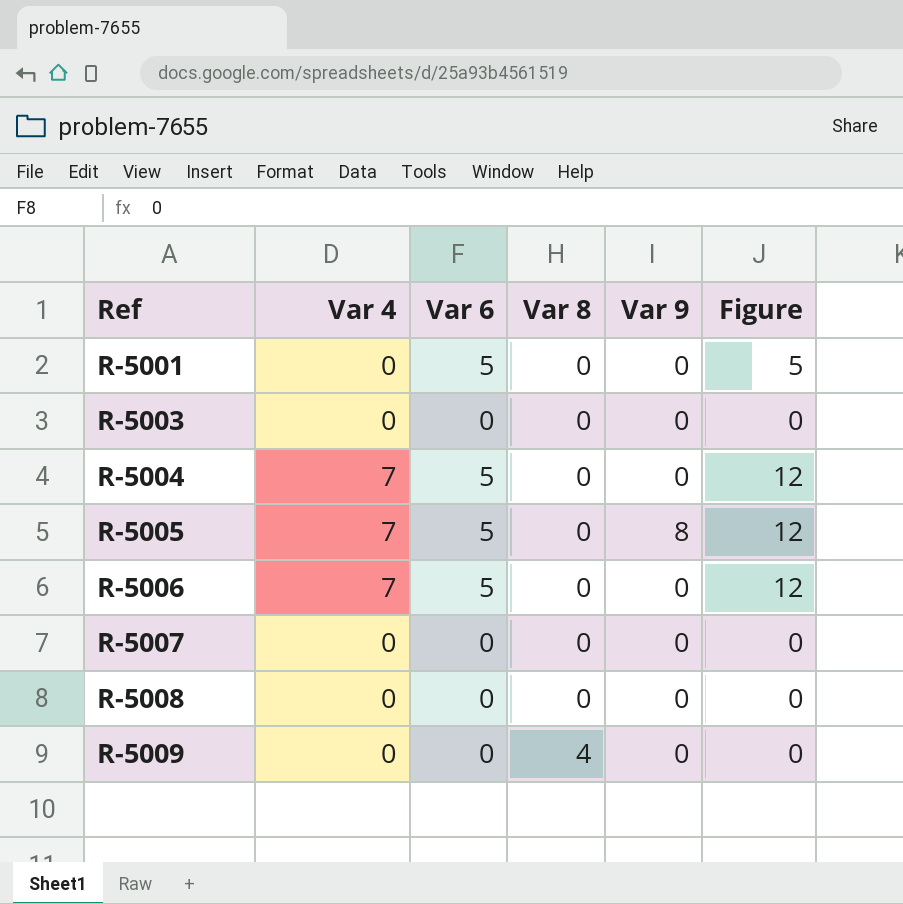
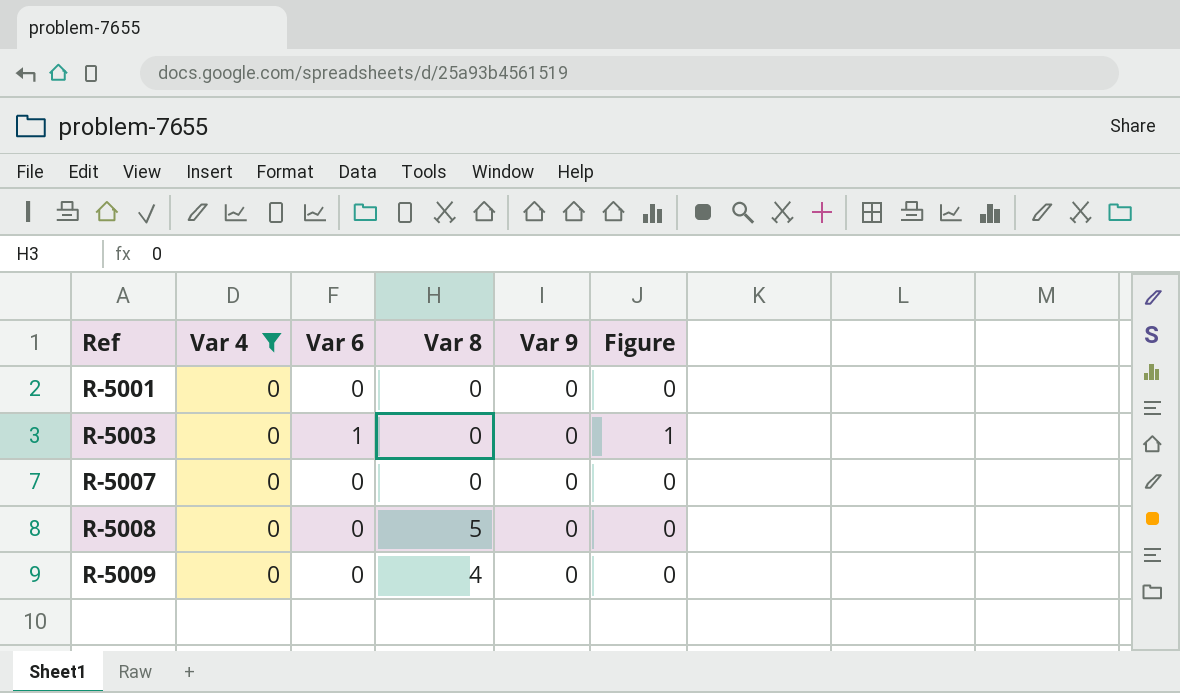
filter: none -> Var 4 = 0
R-5001 | Var 6: 5 -> 0
R-5001 | Figure: 5 -> 0
R-5003 | Var 6: 0 -> 1
R-5003 | Figure: 0 -> 1
R-5008 | Var 8: 0 -> 5

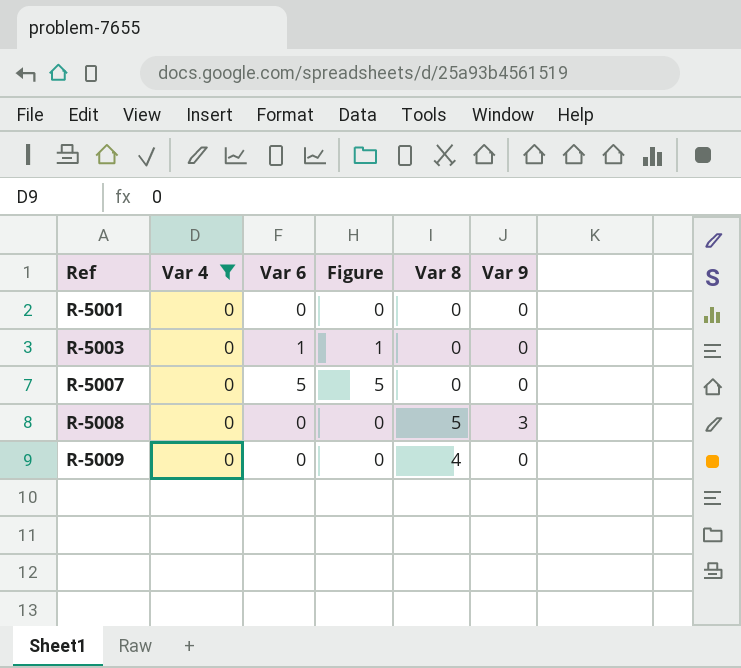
column Figure | position: 6 -> 4
R-5007 | Var 6: 0 -> 5
R-5007 | Figure: 0 -> 5
R-5008 | Var 9: 0 -> 3

